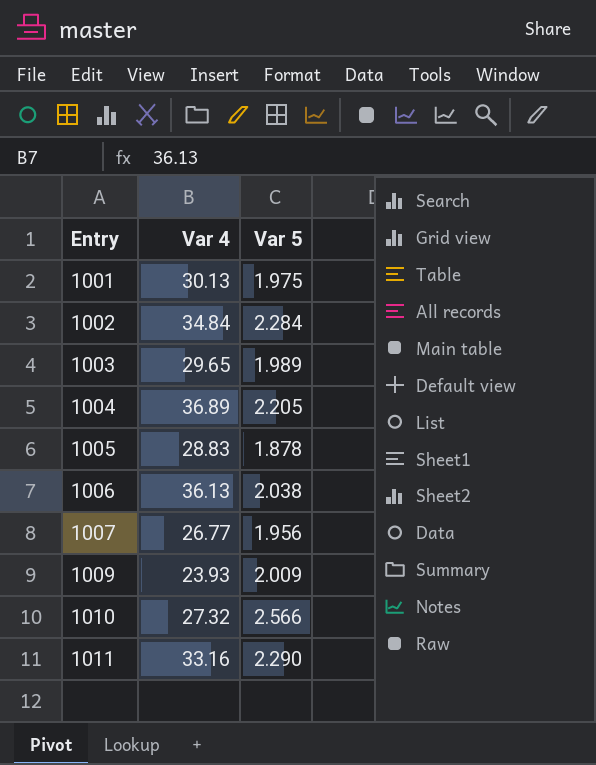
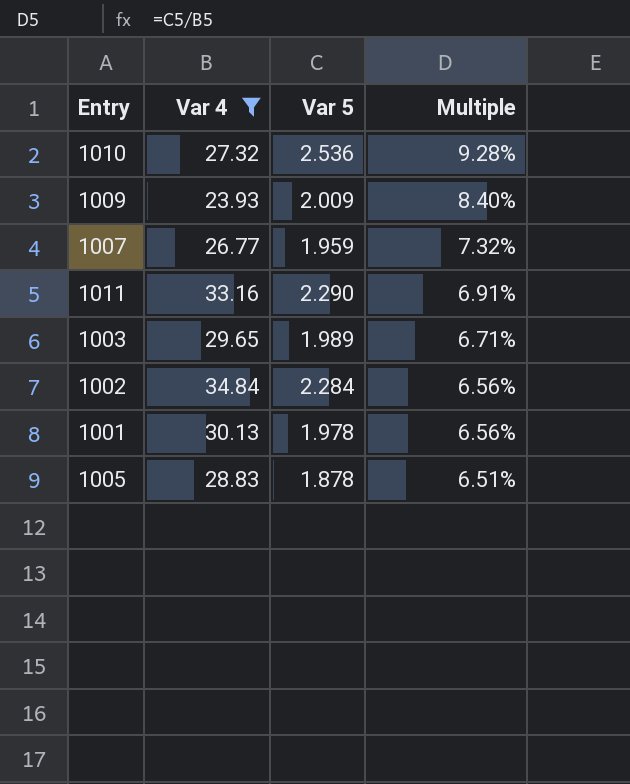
filter: none -> Var 4 <= 34.84
row order: Entry ascending -> Multiple descending
column Multiple | formula: none -> [Var 5] / [Var 4]
1010 | Var 5: 2.566 -> 2.536
1007 | Var 5: 1.956 -> 1.959
1001 | Var 5: 1.975 -> 1.978

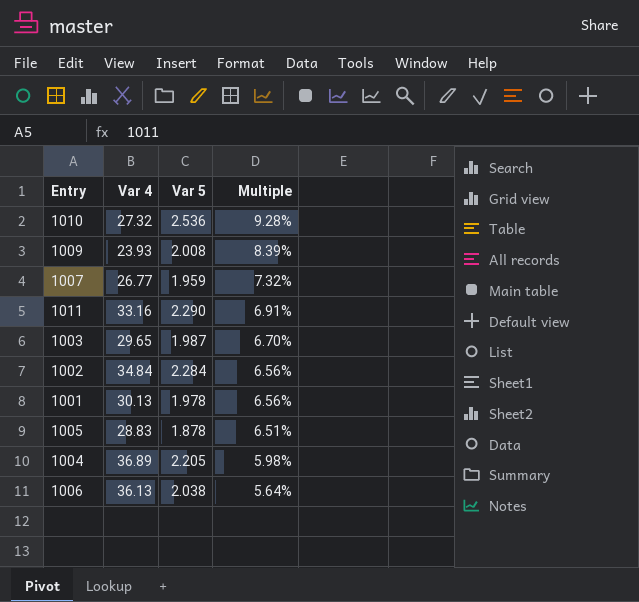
filter: Var 4 <= 34.84 -> none
1009 | Var 5: 2.009 -> 2.008
1009 | Multiple: 8.40% -> 8.39%
1003 | Var 5: 1.989 -> 1.987
1003 | Multiple: 6.71% -> 6.70%

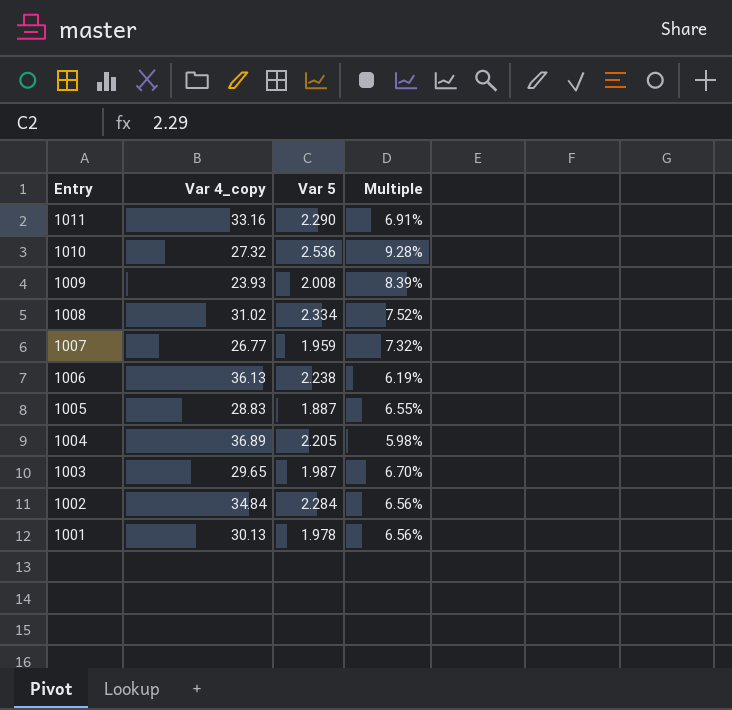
row order: Multiple descending -> Entry descending
column name: Var 4 -> Var 4_copy
row 1008: none -> 31.02 | 2.334 | 7.52%
1006 | Var 5: 2.038 -> 2.238
1006 | Multiple: 5.64% -> 6.19%
1005 | Var 5: 1.878 -> 1.887
1005 | Multiple: 6.51% -> 6.55%

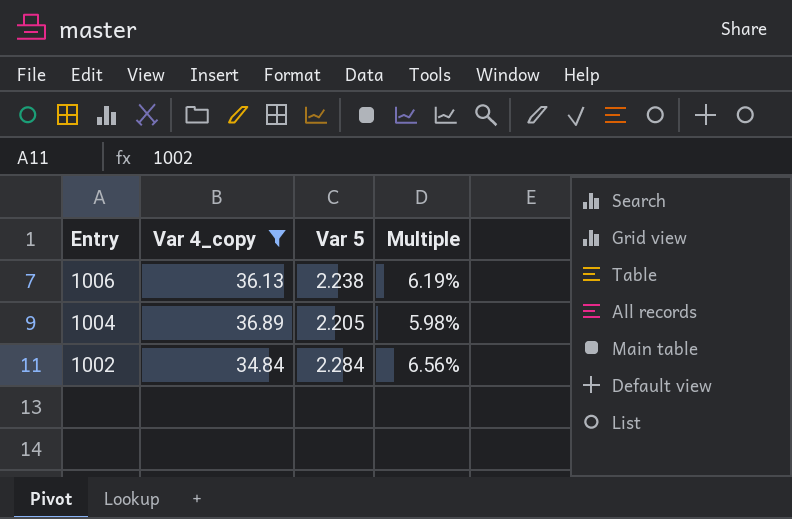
filter: none -> Var 4_copy >= 34.84

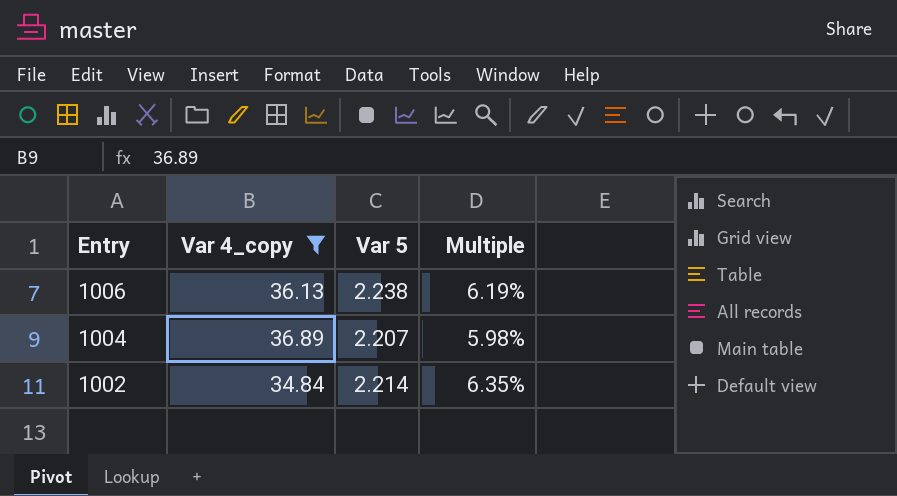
1004 | Var 5: 2.205 -> 2.207
1002 | Var 5: 2.284 -> 2.214
1002 | Multiple: 6.56% -> 6.35%

